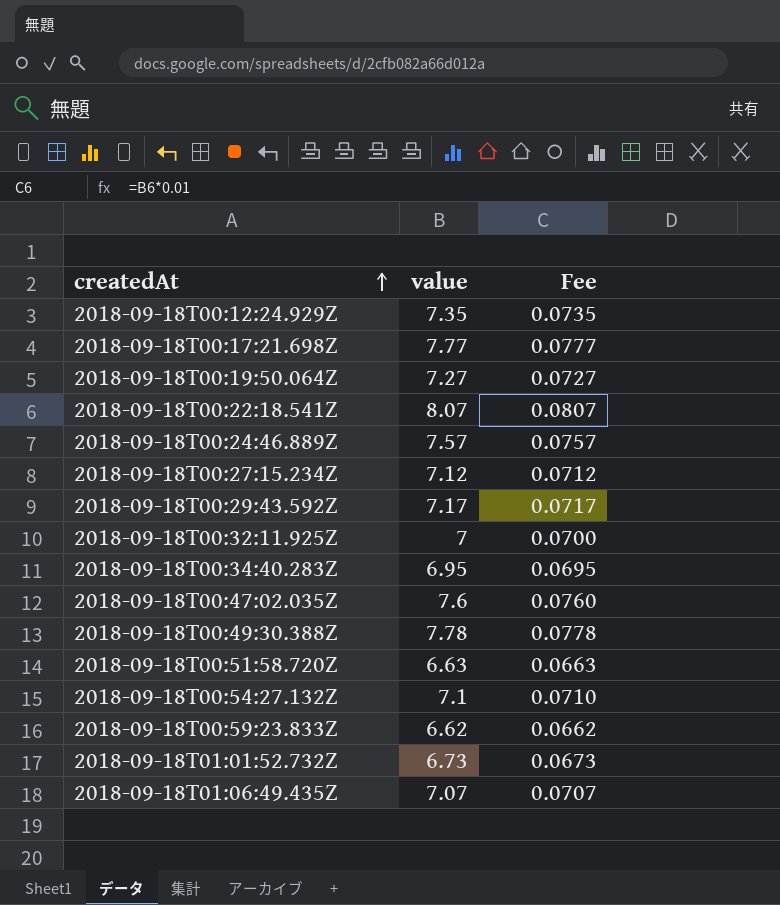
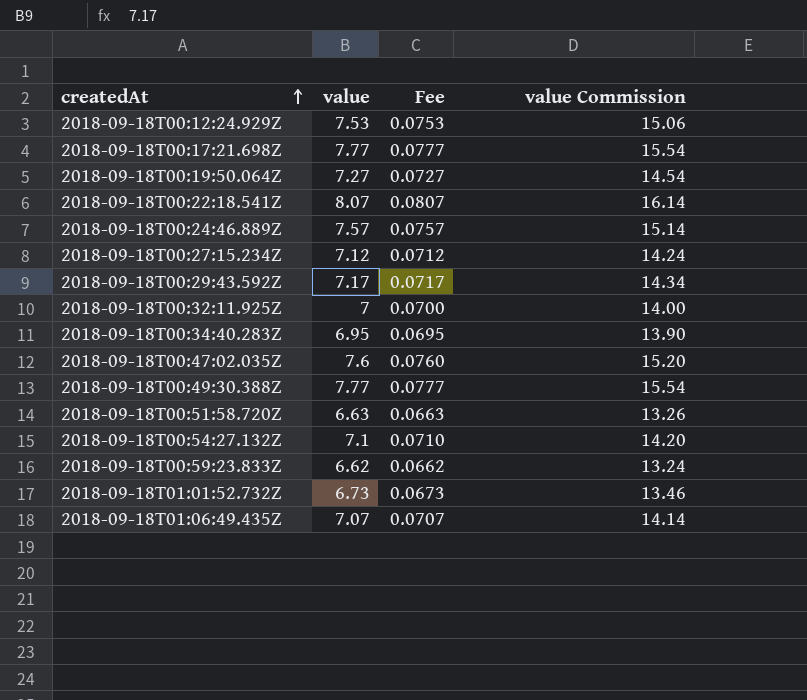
column value Commission | formula: none -> [value] * 2
2018-09-18T00:12:24.929Z | value: 7.35 -> 7.53
2018-09-18T00:12:24.929Z | Fee: 0.0735 -> 0.0753
2018-09-18T00:49:30.388Z | value: 7.78 -> 7.77
2018-09-18T00:49:30.388Z | Fee: 0.0778 -> 0.0777

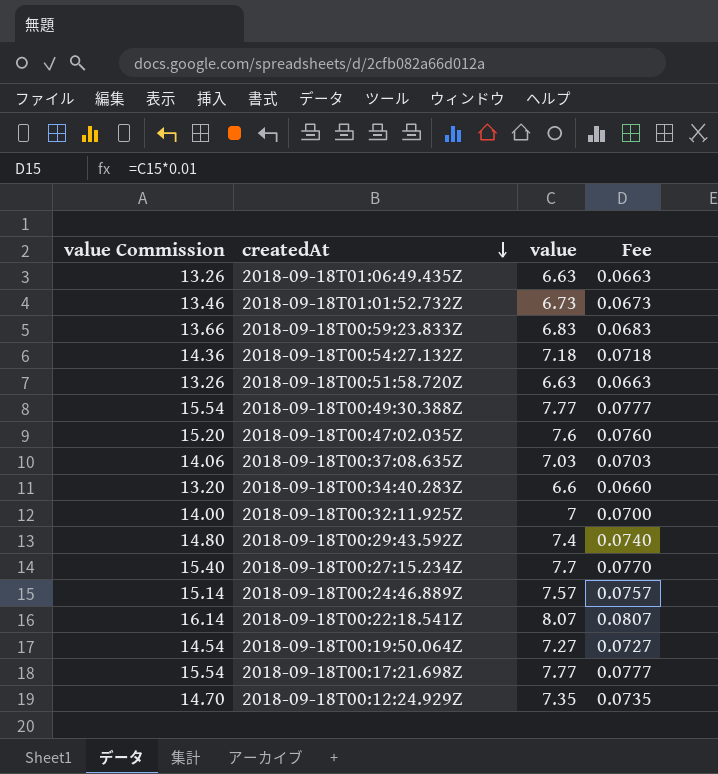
row order: createdAt ascending -> createdAt descending
column value Commission | position: 4 -> 1
2018-09-18T01:06:49.435Z | value Commission: 14.14 -> 13.26
2018-09-18T01:06:49.435Z | value: 7.07 -> 6.63
2018-09-18T01:06:49.435Z | Fee: 0.0707 -> 0.0663
2018-09-18T00:59:23.833Z | value Commission: 13.24 -> 13.66
2018-09-18T00:59:23.833Z | value: 6.62 -> 6.83
2018-09-18T00:59:23.833Z | Fee: 0.0662 -> 0.0683
2018-09-18T00:54:27.132Z | value Commission: 14.20 -> 14.36
2018-09-18T00:54:27.132Z | value: 7.1 -> 7.18
2018-09-18T00:54:27.132Z | Fee: 0.0710 -> 0.0718
row 2018-09-18T00:37:08.635Z: none -> 14.06 | 7.03 | 0.0703
2018-09-18T00:34:40.283Z | value Commission: 13.90 -> 13.20
2018-09-18T00:34:40.283Z | value: 6.95 -> 6.6
2018-09-18T00:34:40.283Z | Fee: 0.0695 -> 0.0660
2018-09-18T00:29:43.592Z | value Commission: 14.34 -> 14.80
2018-09-18T00:29:43.592Z | value: 7.17 -> 7.4
2018-09-18T00:29:43.592Z | Fee: 0.0717 -> 0.0740
2018-09-18T00:27:15.234Z | value Commission: 14.24 -> 15.40
2018-09-18T00:27:15.234Z | value: 7.12 -> 7.7
2018-09-18T00:27:15.234Z | Fee: 0.0712 -> 0.0770
2018-09-18T00:12:24.929Z | value Commission: 15.06 -> 14.70
2018-09-18T00:12:24.929Z | value: 7.53 -> 7.35
2018-09-18T00:12:24.929Z | Fee: 0.0753 -> 0.0735

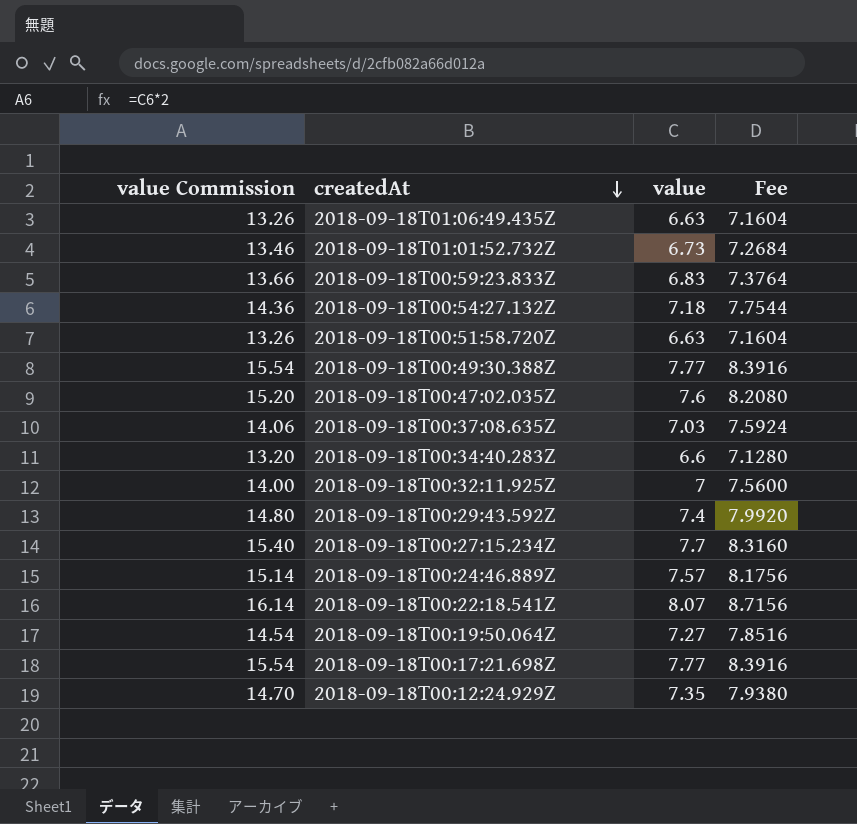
column Fee | formula: [value] * 0.01 -> [value] * 1.08

